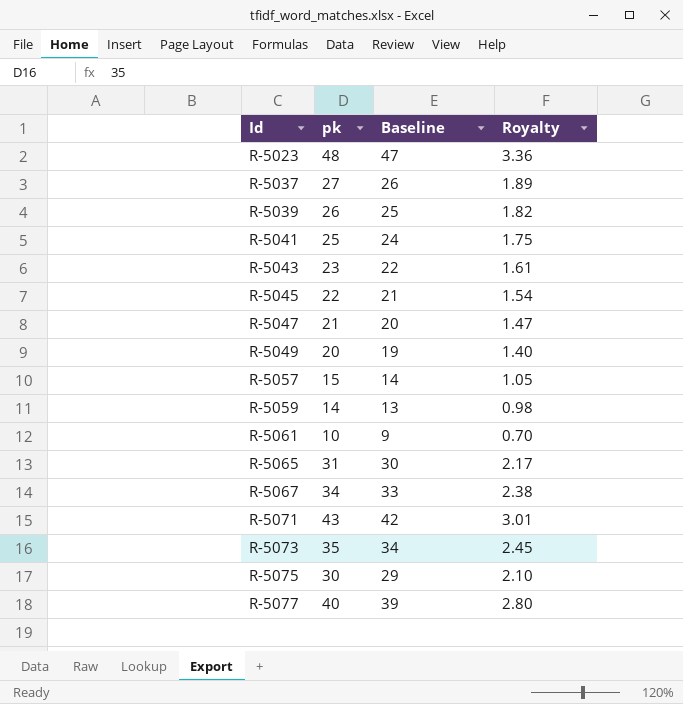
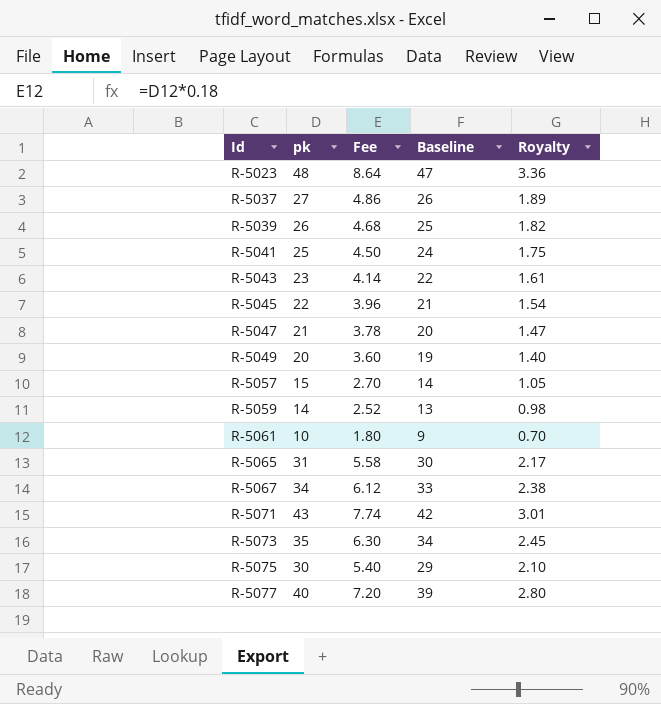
column Fee | formula: none -> [pk] * 0.18

